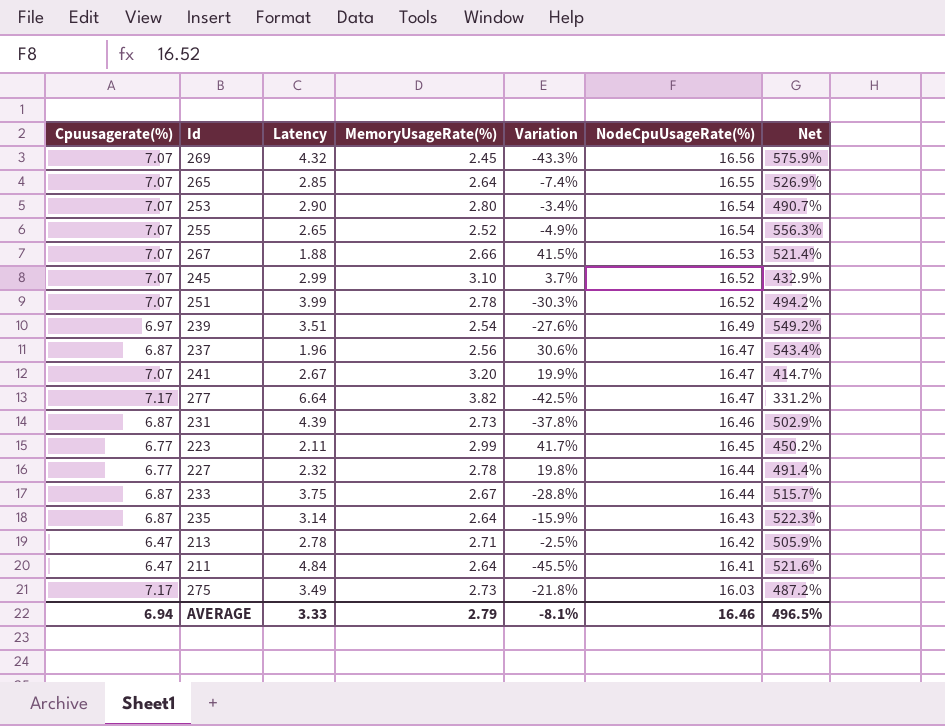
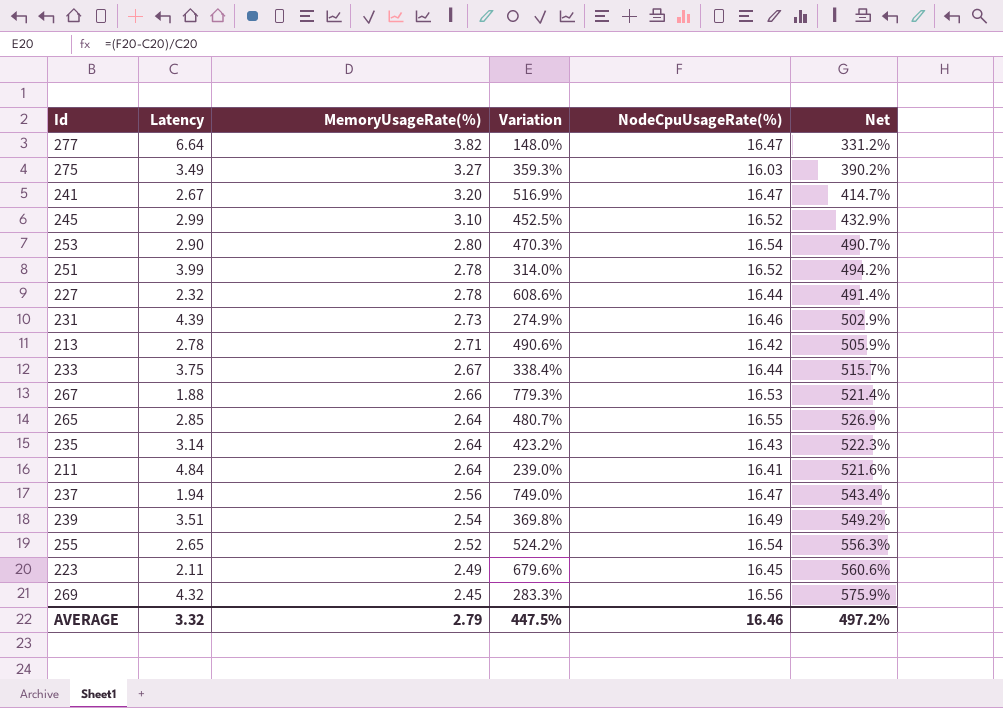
row order: NodeCpuUsageRate(%) descending -> MemoryUsageRate(%) descending
column Cpuusagerate(%) | position: 1 -> none
column Variation | formula: ([MemoryUsageRate(%)] - [Latency]) / [Latency] -> ([NodeCpuUsageRate(%)] - [Latency]) / [Latency]
275 | MemoryUsageRate(%): 2.73 -> 3.27
275 | Net: 487.2% -> 390.2%
237 | Latency: 1.96 -> 1.94
223 | MemoryUsageRate(%): 2.99 -> 2.49
223 | Net: 450.2% -> 560.6%
AVERAGE | Latency: 3.33 -> 3.32
AVERAGE | Variation: -8.1% -> 447.5%
AVERAGE | Net: 496.5% -> 497.2%

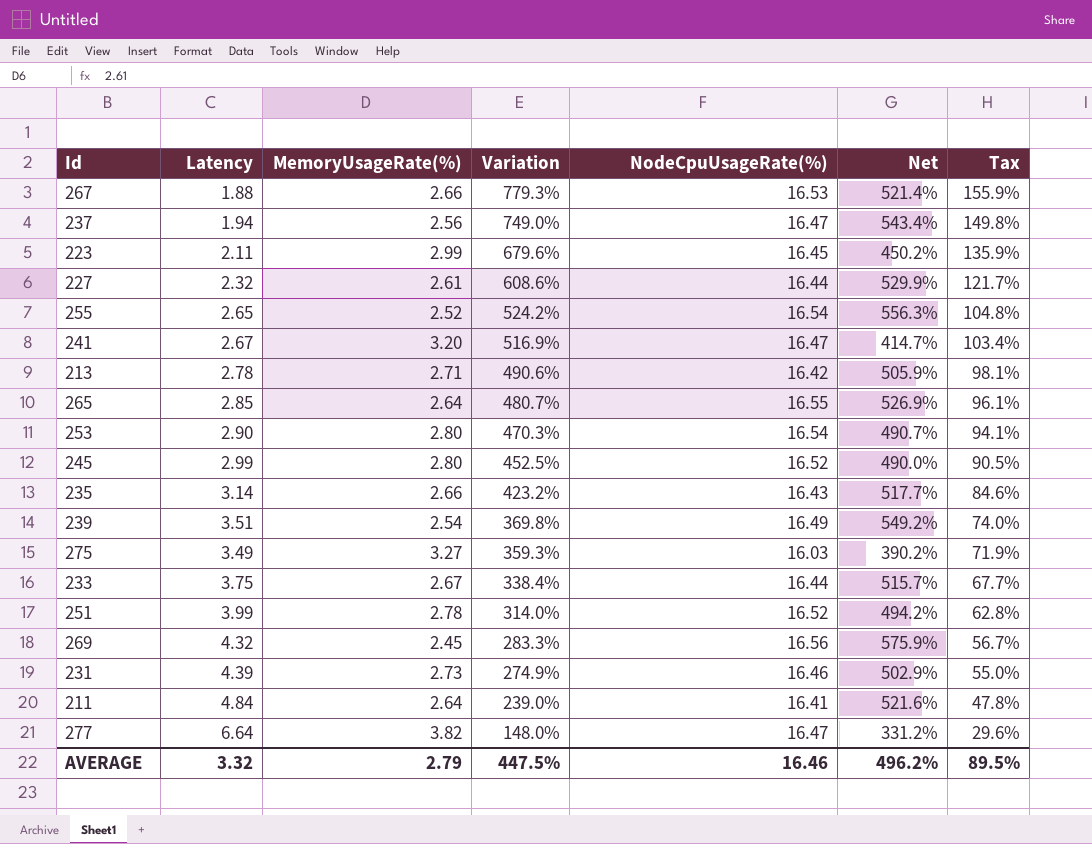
row order: MemoryUsageRate(%) descending -> Variation descending
column Tax | formula: none -> [Variation] * 0.2
223 | MemoryUsageRate(%): 2.49 -> 2.99
223 | Net: 560.6% -> 450.2%
227 | MemoryUsageRate(%): 2.78 -> 2.61
227 | Net: 491.4% -> 529.9%
245 | MemoryUsageRate(%): 3.10 -> 2.80
245 | Net: 432.9% -> 490.0%
235 | MemoryUsageRate(%): 2.64 -> 2.66
235 | Net: 522.3% -> 517.7%
AVERAGE | Net: 497.2% -> 496.2%

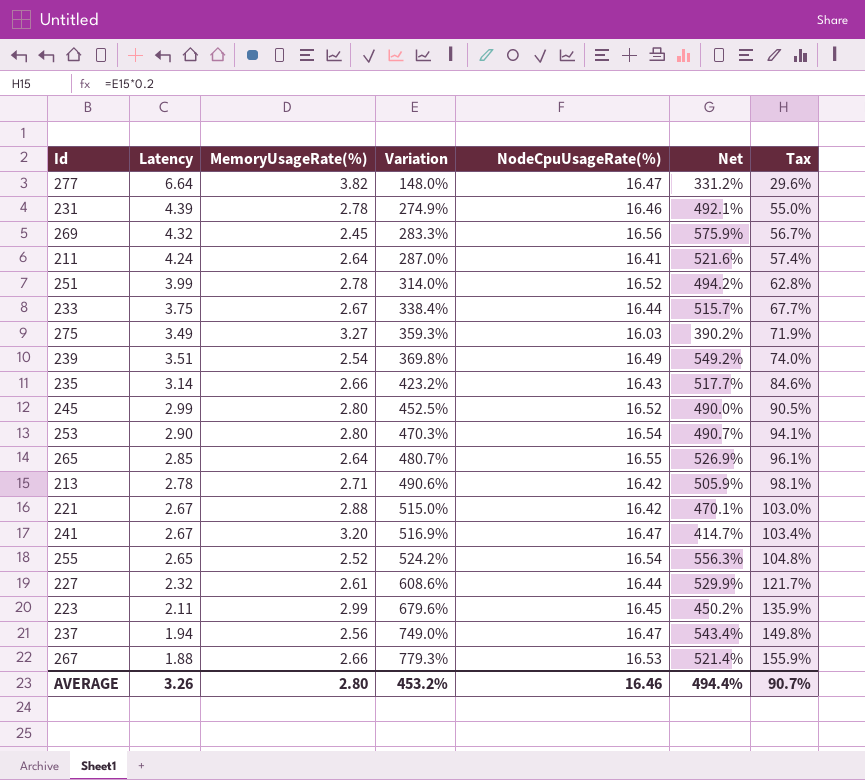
row order: Variation descending -> Variation ascending
231 | MemoryUsageRate(%): 2.73 -> 2.78
231 | Net: 502.9% -> 492.1%
211 | Latency: 4.84 -> 4.24
211 | Variation: 239.0% -> 287.0%
211 | Tax: 47.8% -> 57.4%
row 221: none -> 2.67 | 2.88 | 515.0% | 16.42 | 470.1% | 103.0%
AVERAGE | Latency: 3.32 -> 3.26
AVERAGE | MemoryUsageRate(%): 2.79 -> 2.80
AVERAGE | Variation: 447.5% -> 453.2%
AVERAGE | Net: 496.2% -> 494.4%
AVERAGE | Tax: 89.5% -> 90.7%

